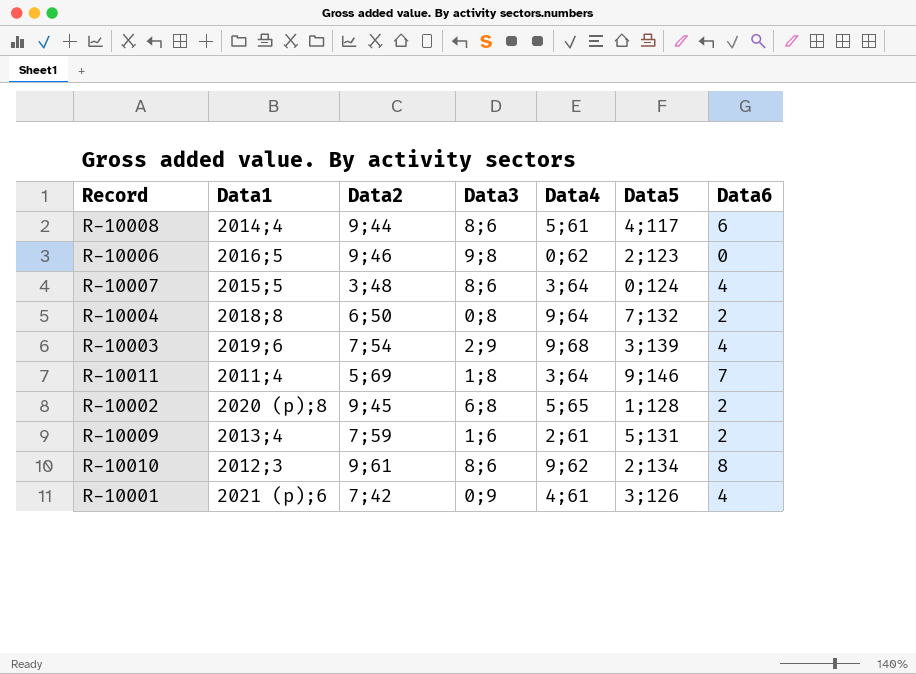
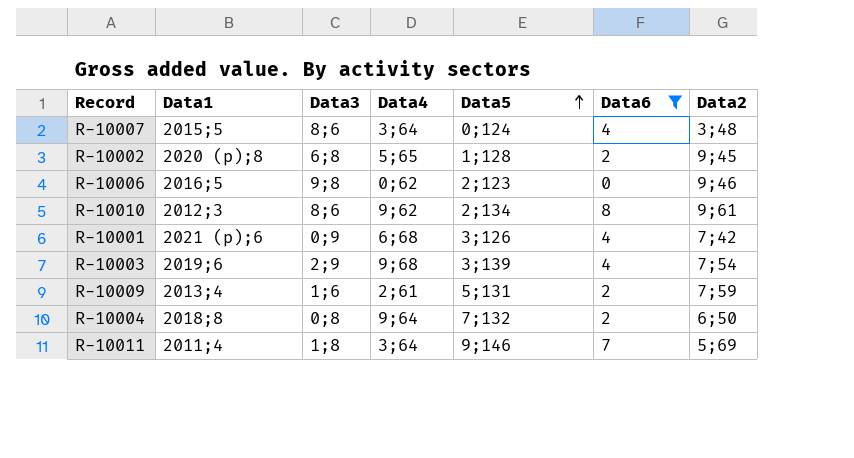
filter: none -> Data6 != 6
row order: none -> Data5 ascending
column Data2 | position: 3 -> 7
R-10001 | Data4: 4;61 -> 6;68

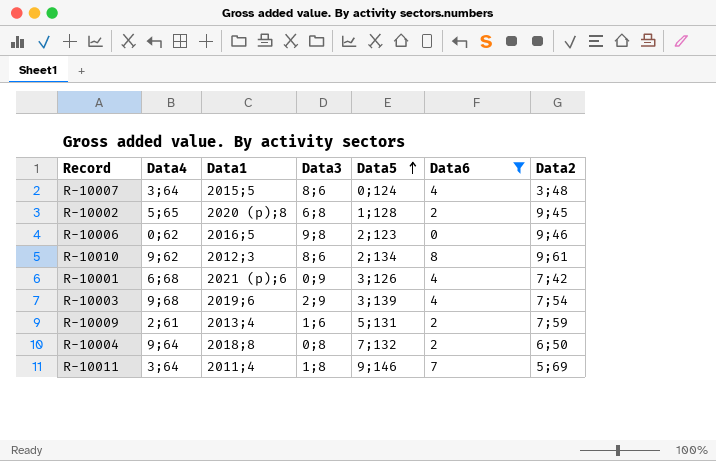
column Data4 | position: 4 -> 2

